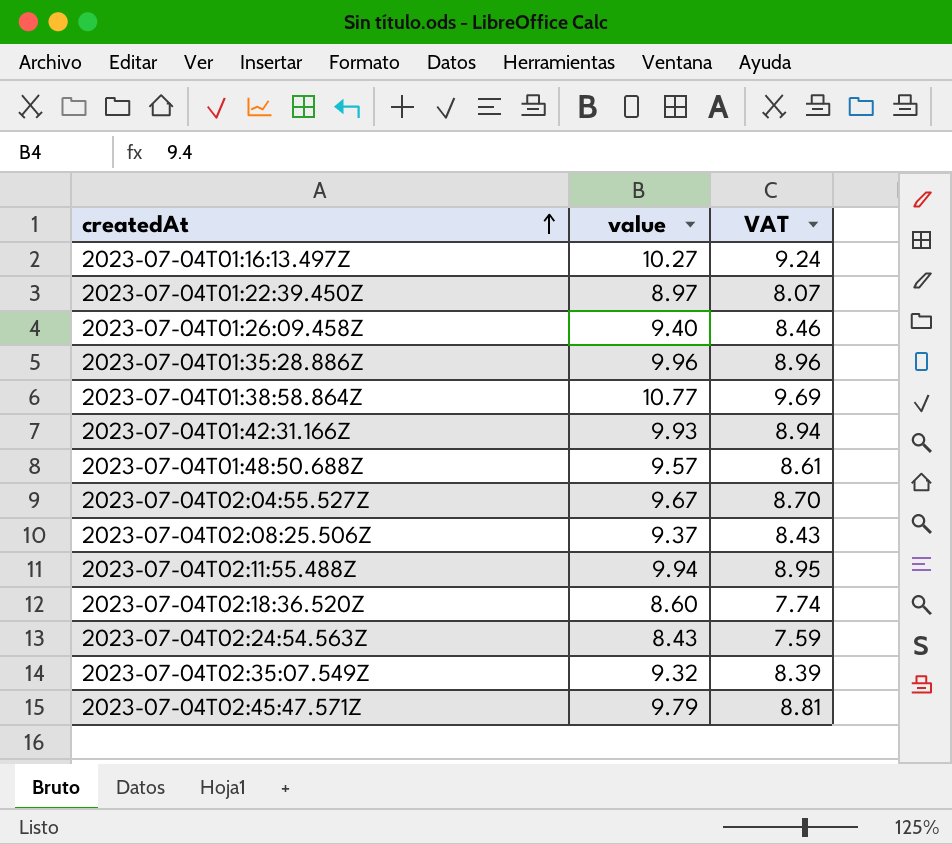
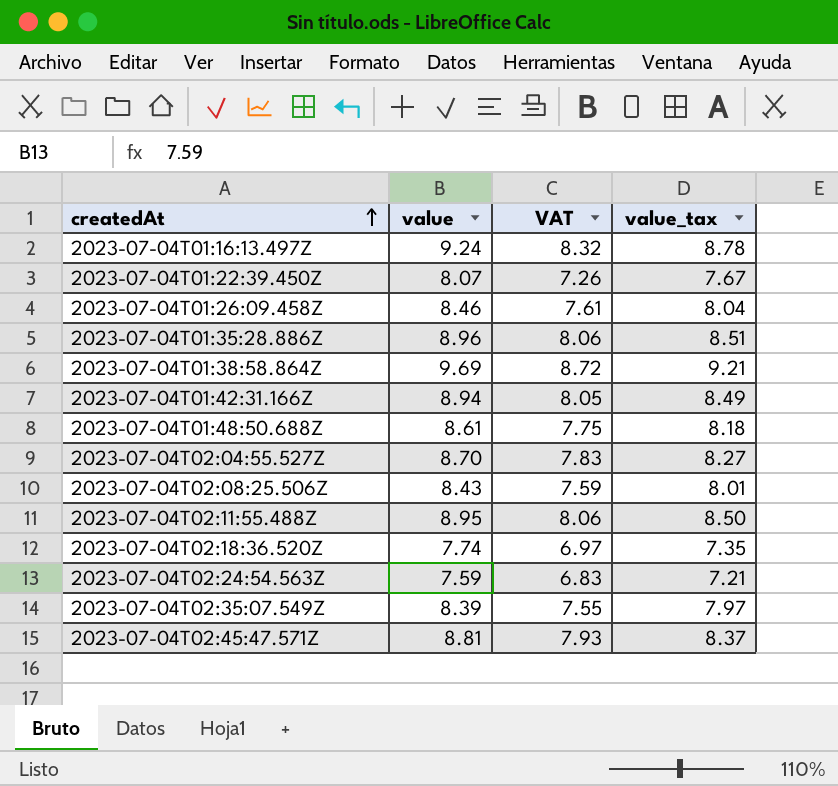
column value_tax | formula: none -> [value] * 0.95
2023-07-04T01:16:13.497Z | value: 10.27 -> 9.24
2023-07-04T01:16:13.497Z | VAT: 9.24 -> 8.32
2023-07-04T01:22:39.450Z | value: 8.97 -> 8.07
2023-07-04T01:22:39.450Z | VAT: 8.07 -> 7.26
2023-07-04T01:26:09.458Z | value: 9.40 -> 8.46
2023-07-04T01:26:09.458Z | VAT: 8.46 -> 7.61
2023-07-04T01:35:28.886Z | value: 9.96 -> 8.96
2023-07-04T01:35:28.886Z | VAT: 8.96 -> 8.06
2023-07-04T01:38:58.864Z | value: 10.77 -> 9.69
2023-07-04T01:38:58.864Z | VAT: 9.69 -> 8.72
2023-07-04T01:42:31.166Z | value: 9.93 -> 8.94
2023-07-04T01:42:31.166Z | VAT: 8.94 -> 8.05
2023-07-04T01:48:50.688Z | value: 9.57 -> 8.61
2023-07-04T01:48:50.688Z | VAT: 8.61 -> 7.75
2023-07-04T02:04:55.527Z | value: 9.67 -> 8.70
2023-07-04T02:04:55.527Z | VAT: 8.70 -> 7.83
2023-07-04T02:08:25.506Z | value: 9.37 -> 8.43
2023-07-04T02:08:25.506Z | VAT: 8.43 -> 7.59
2023-07-04T02:11:55.488Z | value: 9.94 -> 8.95
2023-07-04T02:11:55.488Z | VAT: 8.95 -> 8.06
2023-07-04T02:18:36.520Z | value: 8.60 -> 7.74
2023-07-04T02:18:36.520Z | VAT: 7.74 -> 6.97
2023-07-04T02:24:54.563Z | value: 8.43 -> 7.59
2023-07-04T02:24:54.563Z | VAT: 7.59 -> 6.83
2023-07-04T02:35:07.549Z | value: 9.32 -> 8.39
2023-07-04T02:35:07.549Z | VAT: 8.39 -> 7.55
2023-07-04T02:45:47.571Z | value: 9.79 -> 8.81
2023-07-04T02:45:47.571Z | VAT: 8.81 -> 7.93

